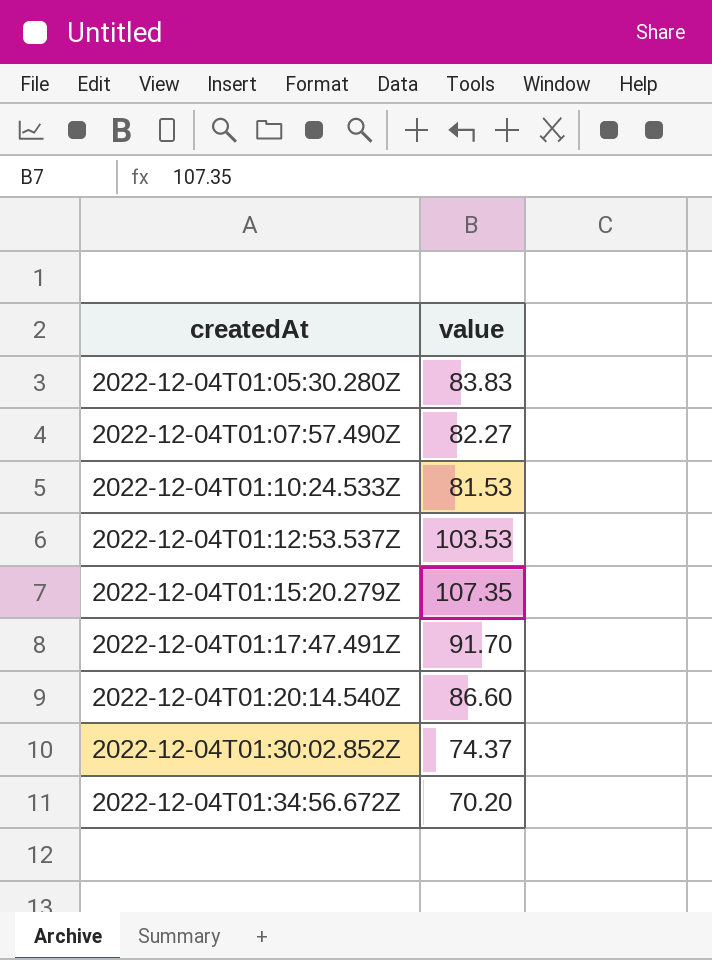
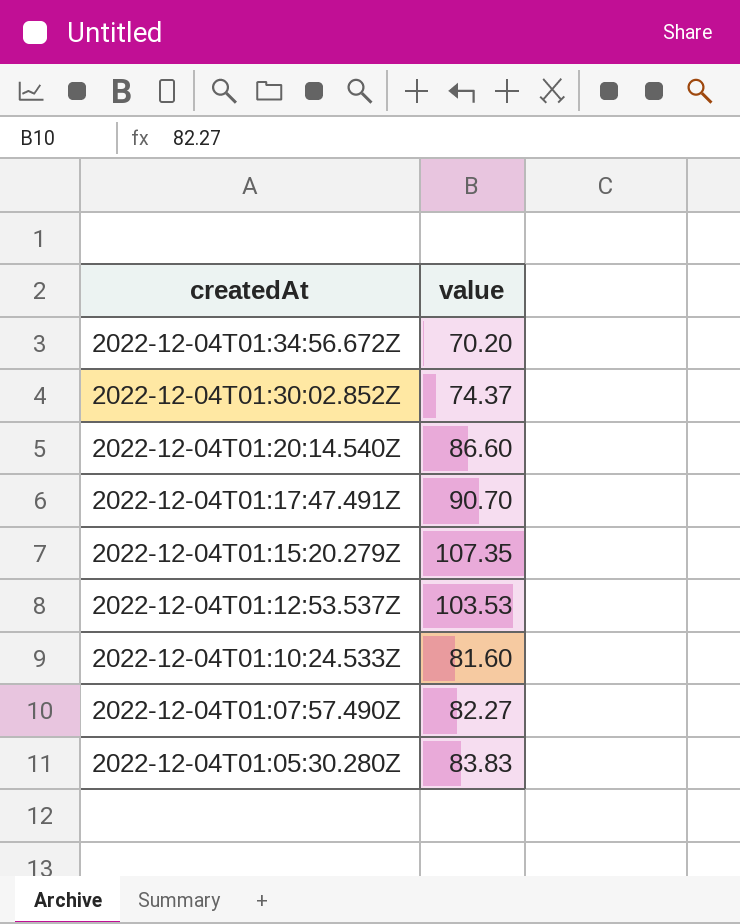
row order: createdAt ascending -> createdAt descending
2022-12-04T01:17:47.491Z | value: 91.70 -> 90.70
2022-12-04T01:10:24.533Z | value: 81.53 -> 81.60

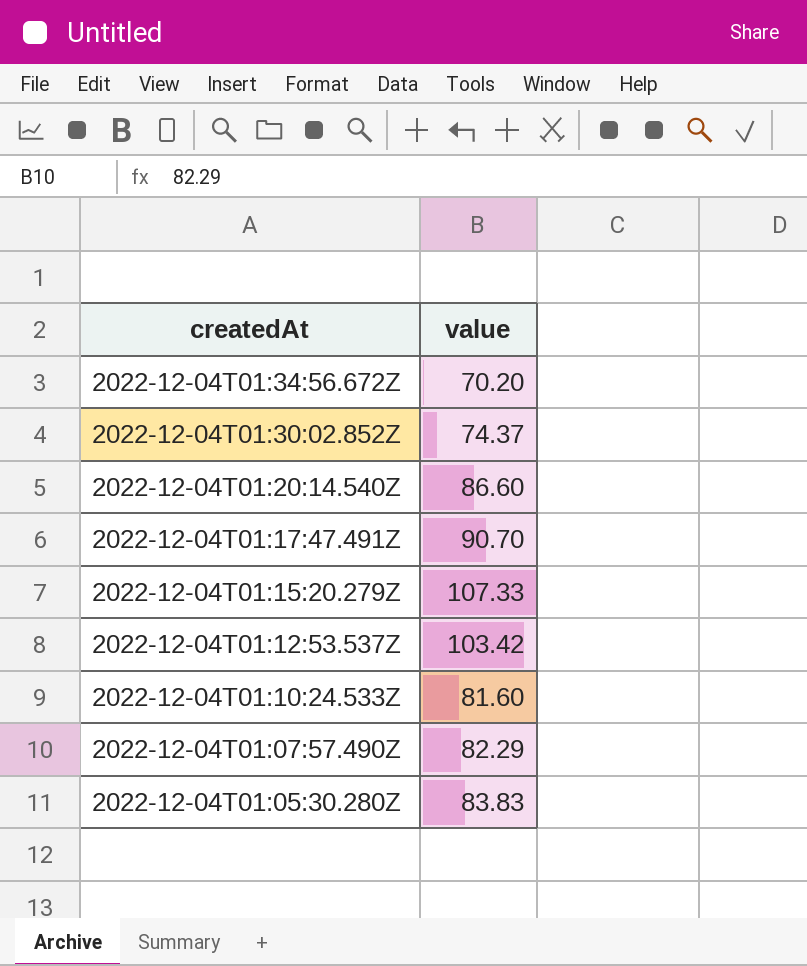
2022-12-04T01:15:20.279Z | value: 107.35 -> 107.33
2022-12-04T01:12:53.537Z | value: 103.53 -> 103.42
2022-12-04T01:07:57.490Z | value: 82.27 -> 82.29

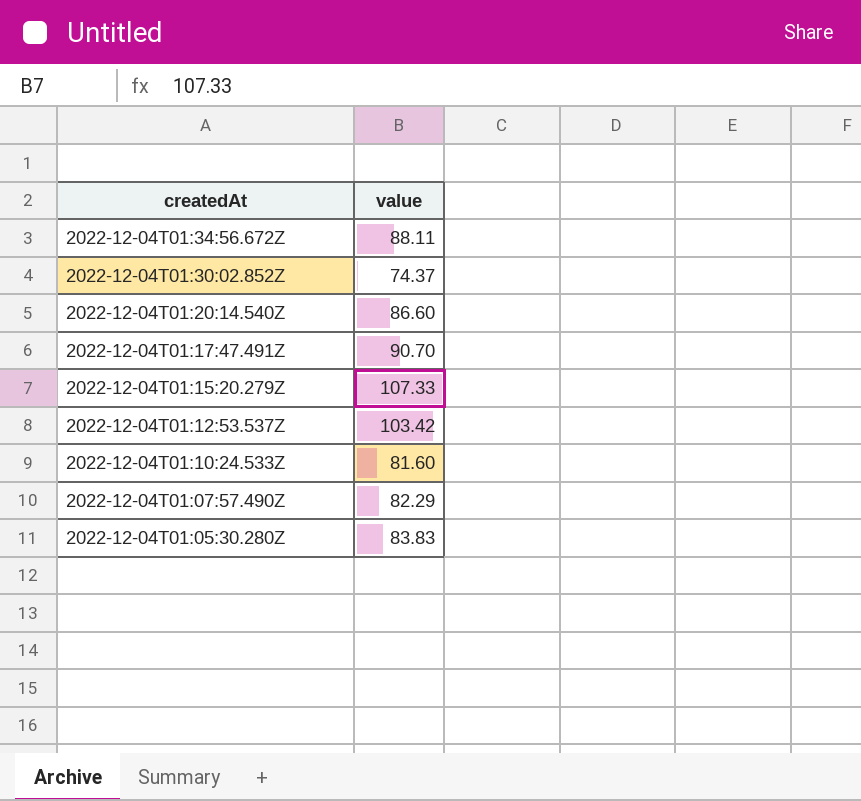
2022-12-04T01:34:56.672Z | value: 70.20 -> 88.11

